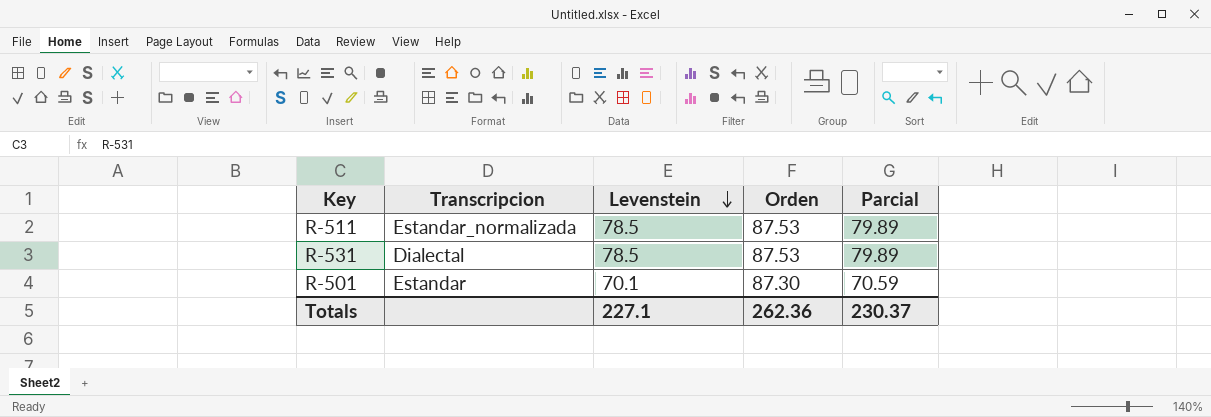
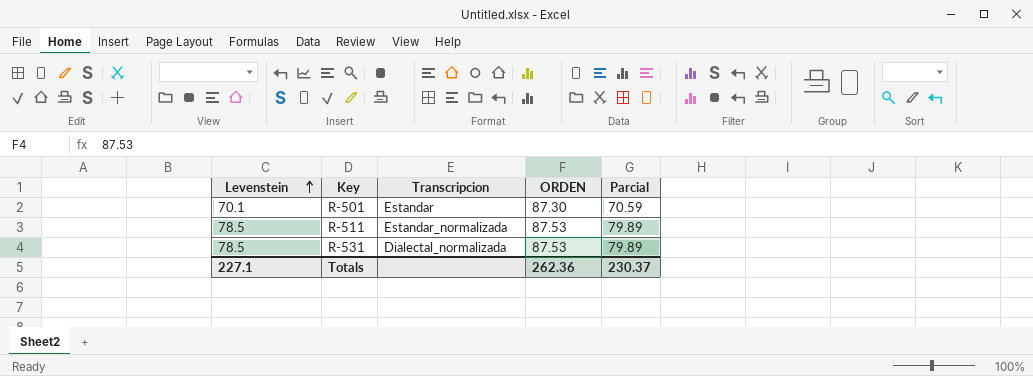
row order: Levenstein descending -> Levenstein ascending
column Levenstein | position: 3 -> 1
column name: Orden -> ORDEN
R-531 | Transcripcion: Dialectal -> Dialectal_normalizada

